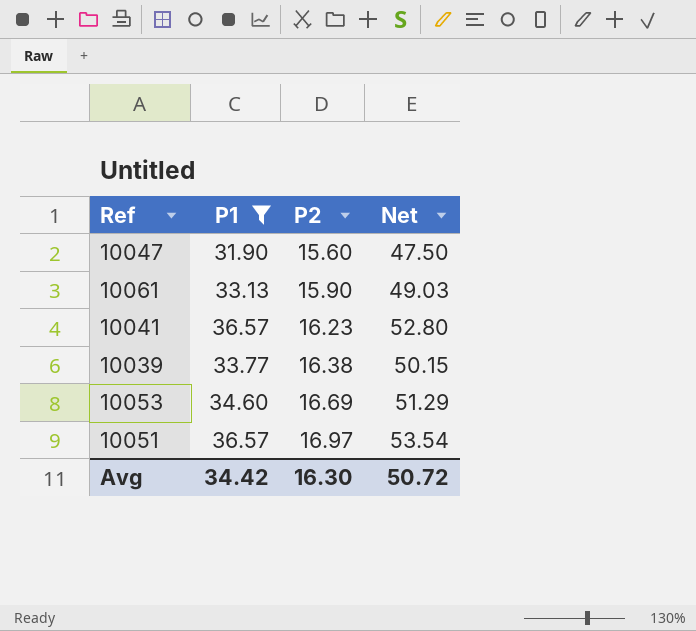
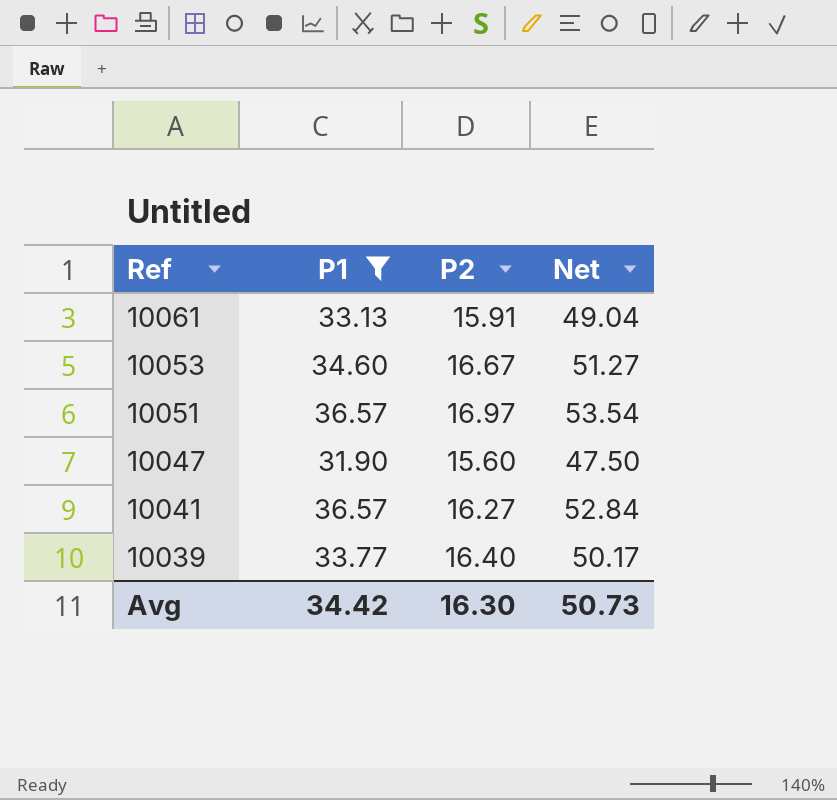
row order: P2 ascending -> Ref descending
10061 | P2: 15.90 -> 15.91
10061 | Net: 49.03 -> 49.04
10053 | P2: 16.69 -> 16.67
10053 | Net: 51.29 -> 51.27
10041 | P2: 16.23 -> 16.27
10041 | Net: 52.80 -> 52.84
10039 | P2: 16.38 -> 16.40
10039 | Net: 50.15 -> 50.17
Avg | Net: 50.72 -> 50.73

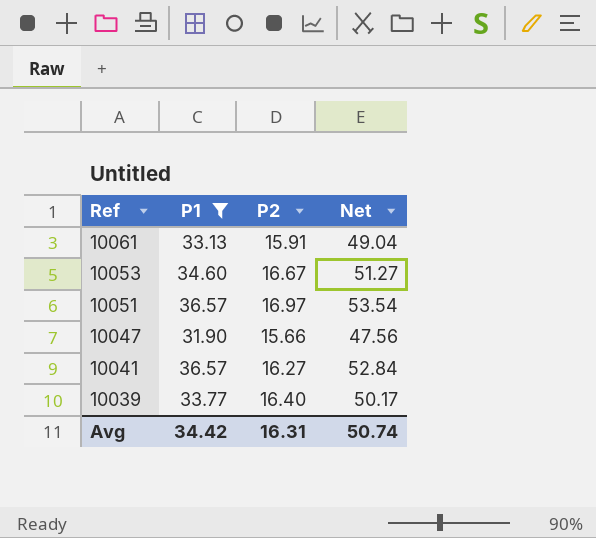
10047 | P2: 15.60 -> 15.66
10047 | Net: 47.50 -> 47.56
Avg | P2: 16.30 -> 16.31
Avg | Net: 50.73 -> 50.74

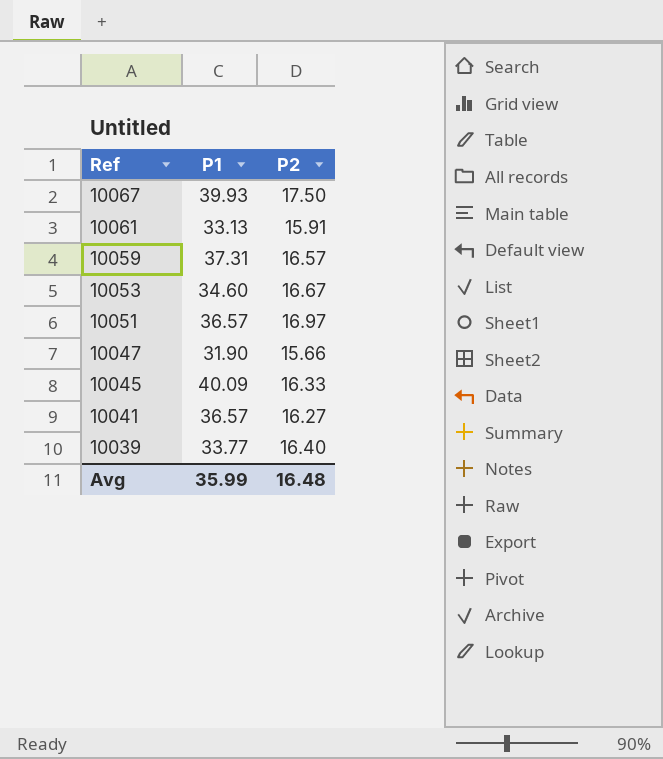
filter: P1 <= 36.57 -> none
column Net | formula: [P1] + [P2] -> none
Avg | P1: 34.42 -> 35.99
Avg | P2: 16.31 -> 16.48

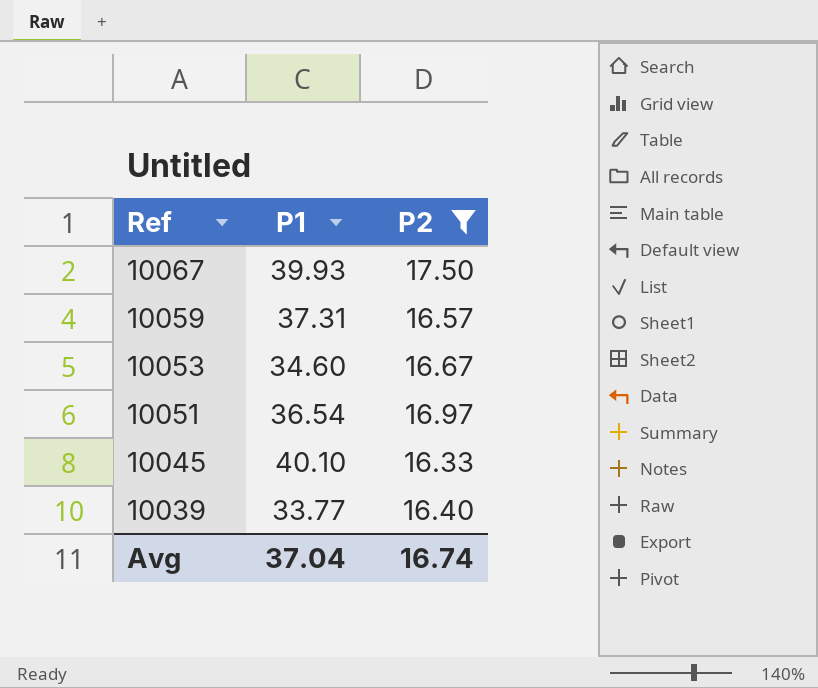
filter: none -> P2 >= 16.33
10051 | P1: 36.57 -> 36.54
10045 | P1: 40.09 -> 40.10
Avg | P1: 35.99 -> 37.04
Avg | P2: 16.48 -> 16.74

